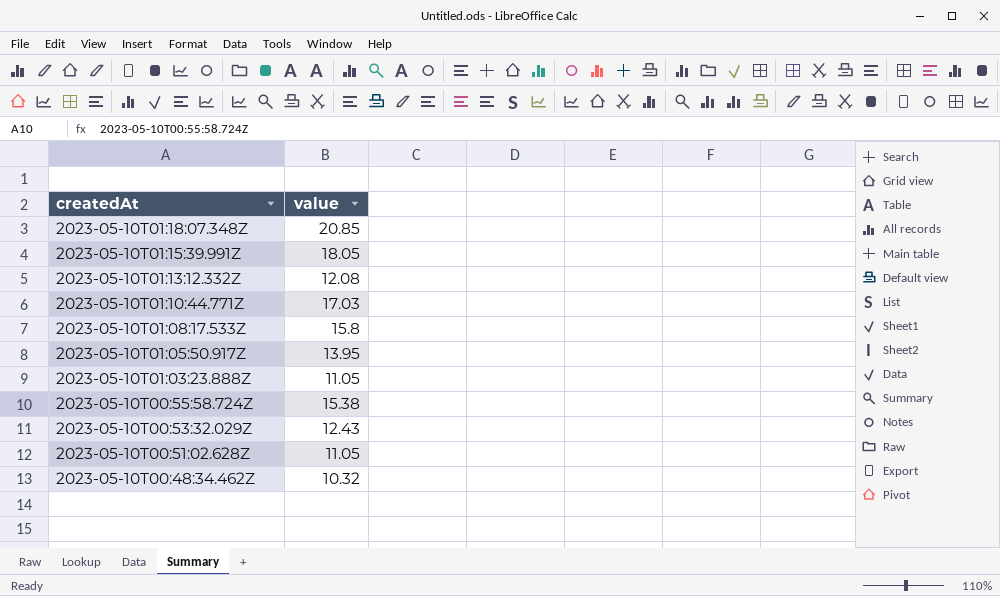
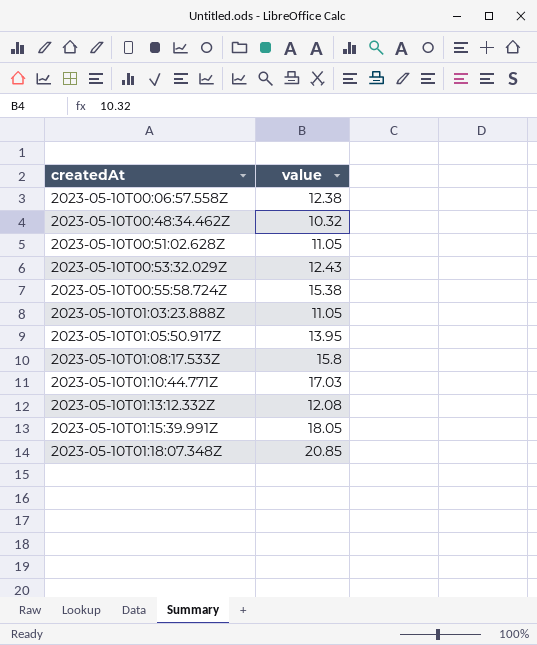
row order: createdAt descending -> createdAt ascending
row 2023-05-10T00:06:57.558Z: none -> 12.38

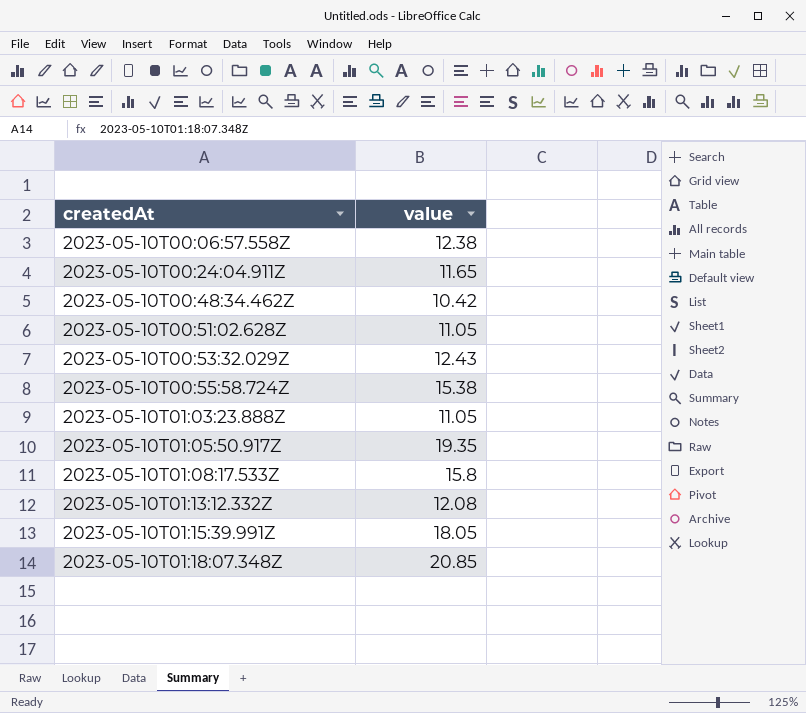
row 2023-05-10T01:10:44.771Z: 17.03 -> none
row 2023-05-10T00:24:04.911Z: none -> 11.65
2023-05-10T00:48:34.462Z | value: 10.32 -> 10.42
2023-05-10T01:05:50.917Z | value: 13.95 -> 19.35

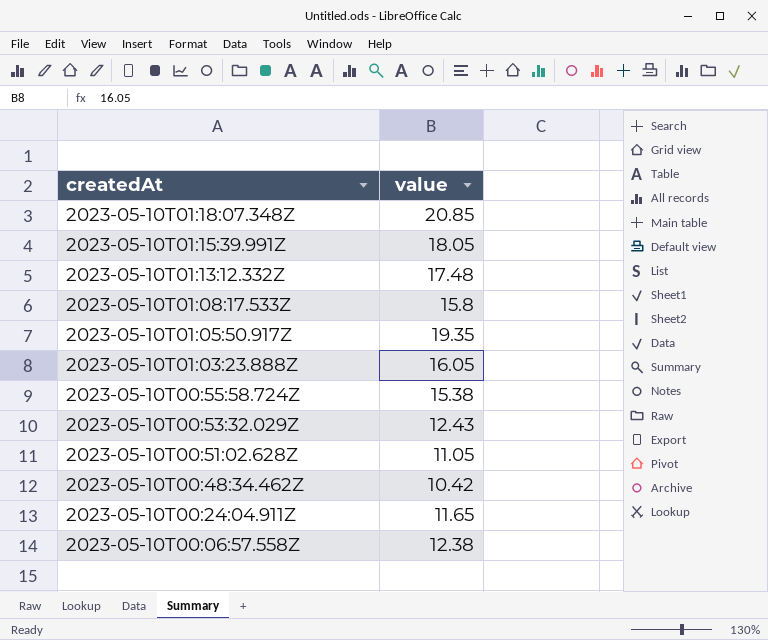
row order: createdAt ascending -> createdAt descending
2023-05-10T01:13:12.332Z | value: 12.08 -> 17.48
2023-05-10T01:03:23.888Z | value: 11.05 -> 16.05

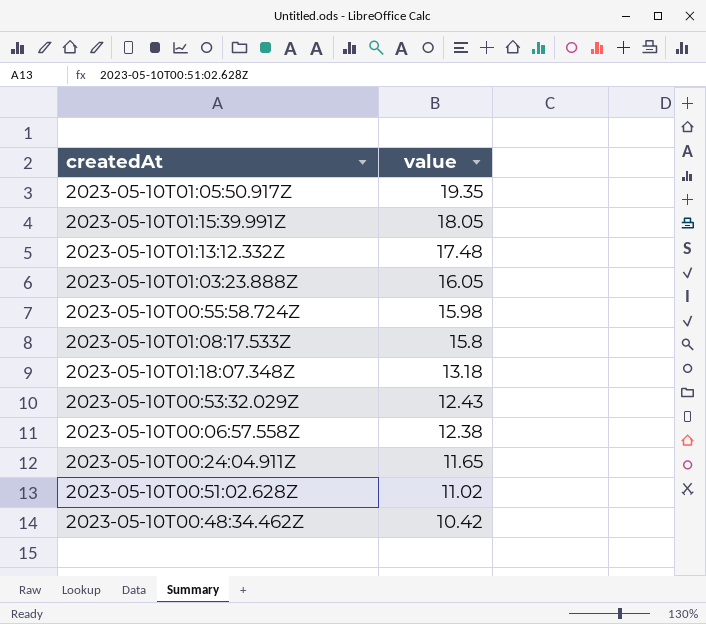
row order: createdAt descending -> value descending
2023-05-10T00:55:58.724Z | value: 15.38 -> 15.98
2023-05-10T01:18:07.348Z | value: 20.85 -> 13.18
2023-05-10T00:51:02.628Z | value: 11.05 -> 11.02

